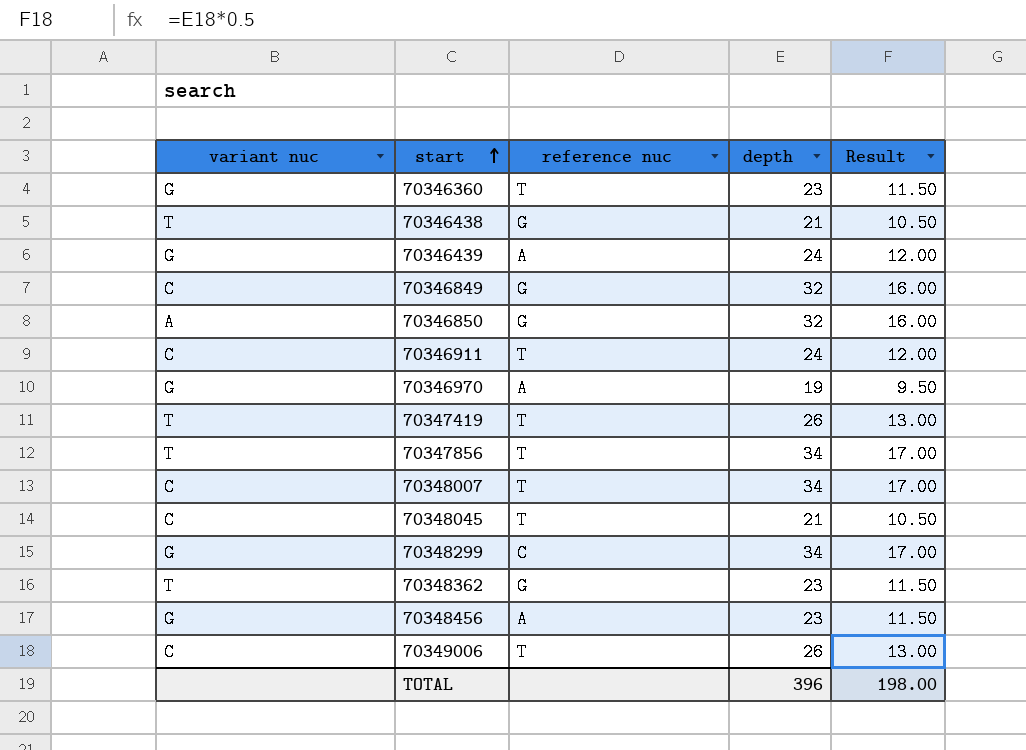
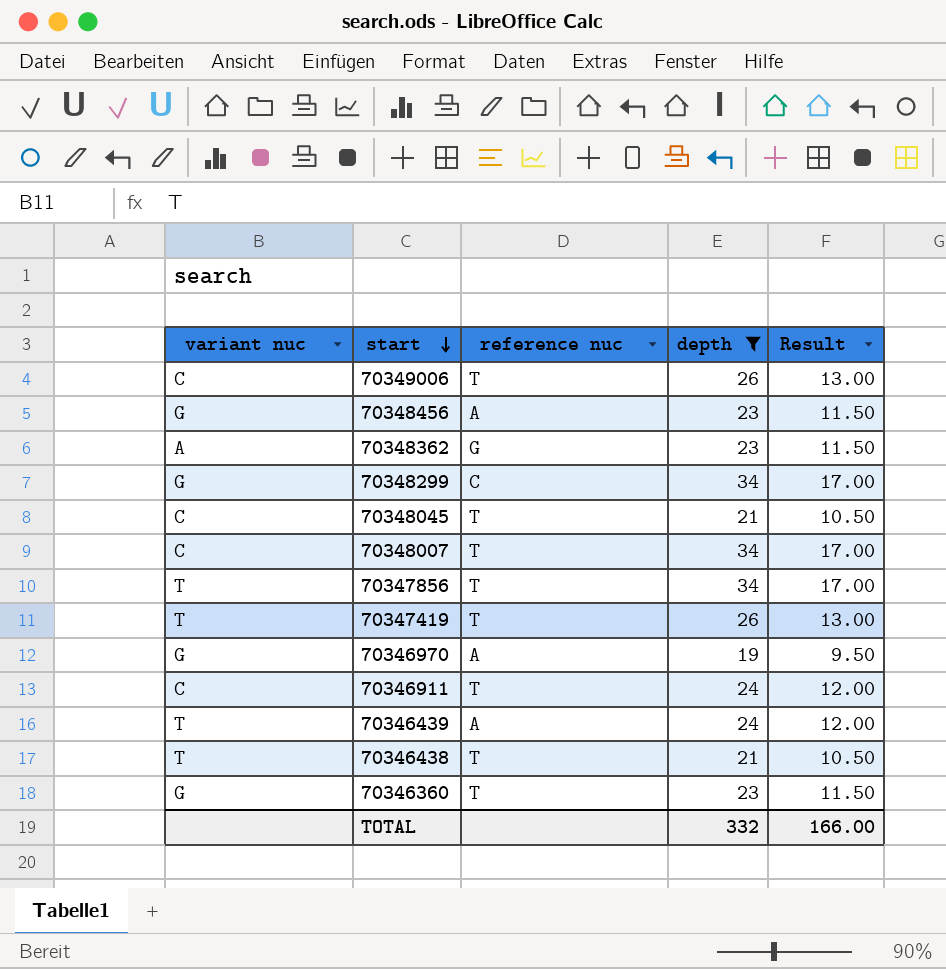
filter: none -> depth != 32
row order: start ascending -> start descending
70348362 | variant nuc: T -> A
70346439 | variant nuc: G -> T
70346438 | reference nuc: G -> T
TOTAL | depth: 396 -> 332
TOTAL | Result: 198.00 -> 166.00

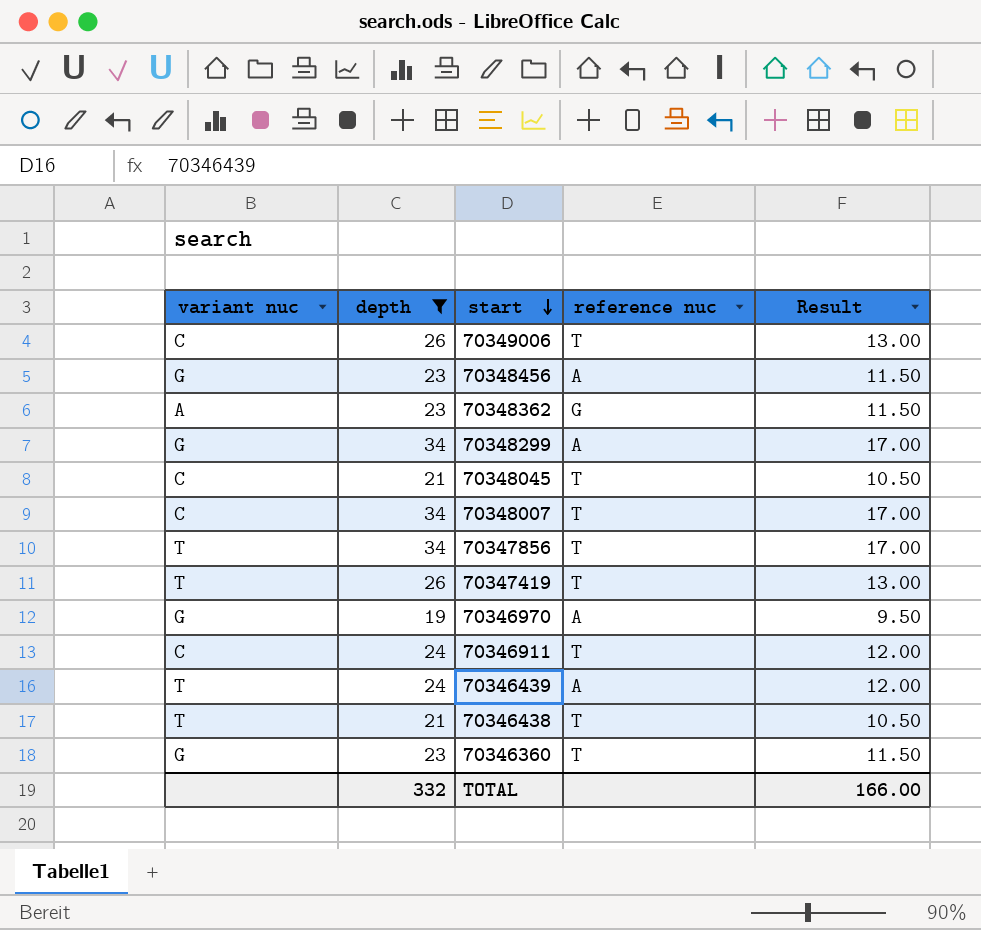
column depth | position: 4 -> 2
70348299 | reference nuc: C -> A

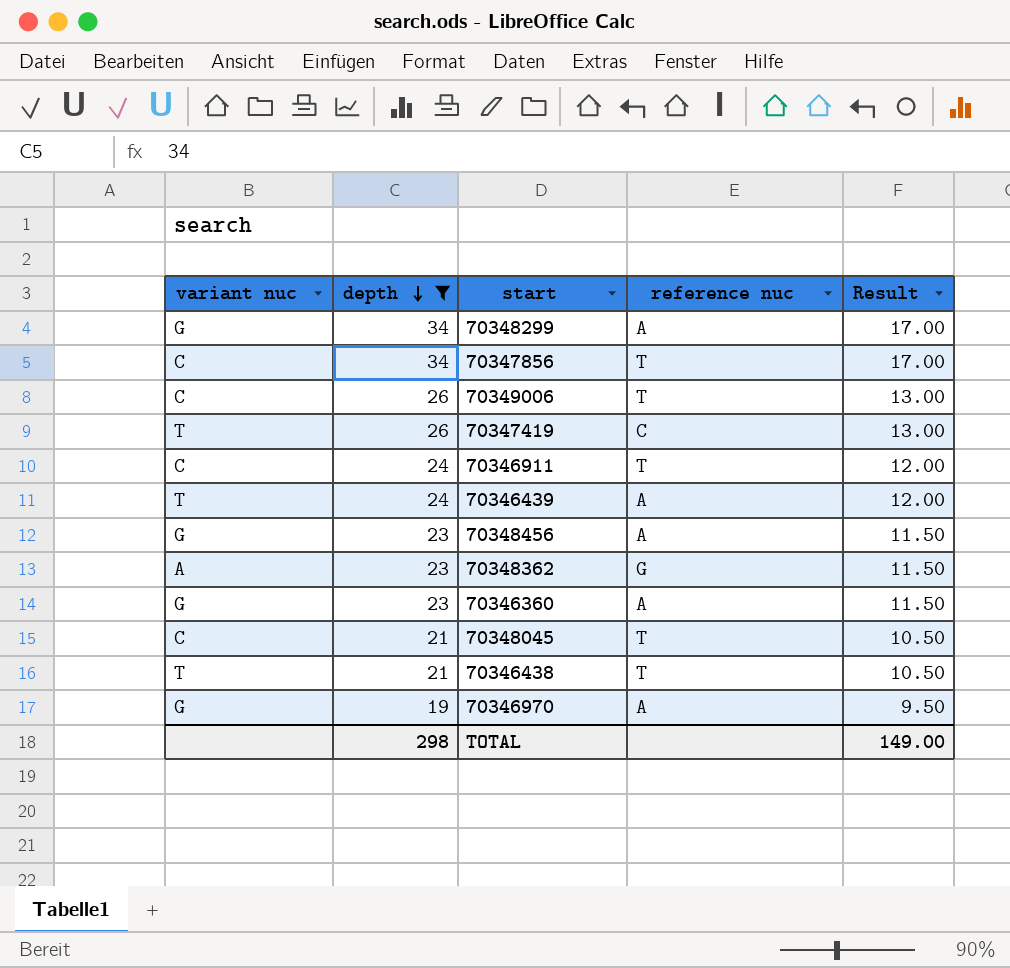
row order: start descending -> depth descending
row 70348007: C | 34 | T | 17.00 -> none
70347856 | variant nuc: T -> C
70347419 | reference nuc: T -> C
70346360 | reference nuc: T -> A
TOTAL | depth: 332 -> 298
TOTAL | Result: 166.00 -> 149.00

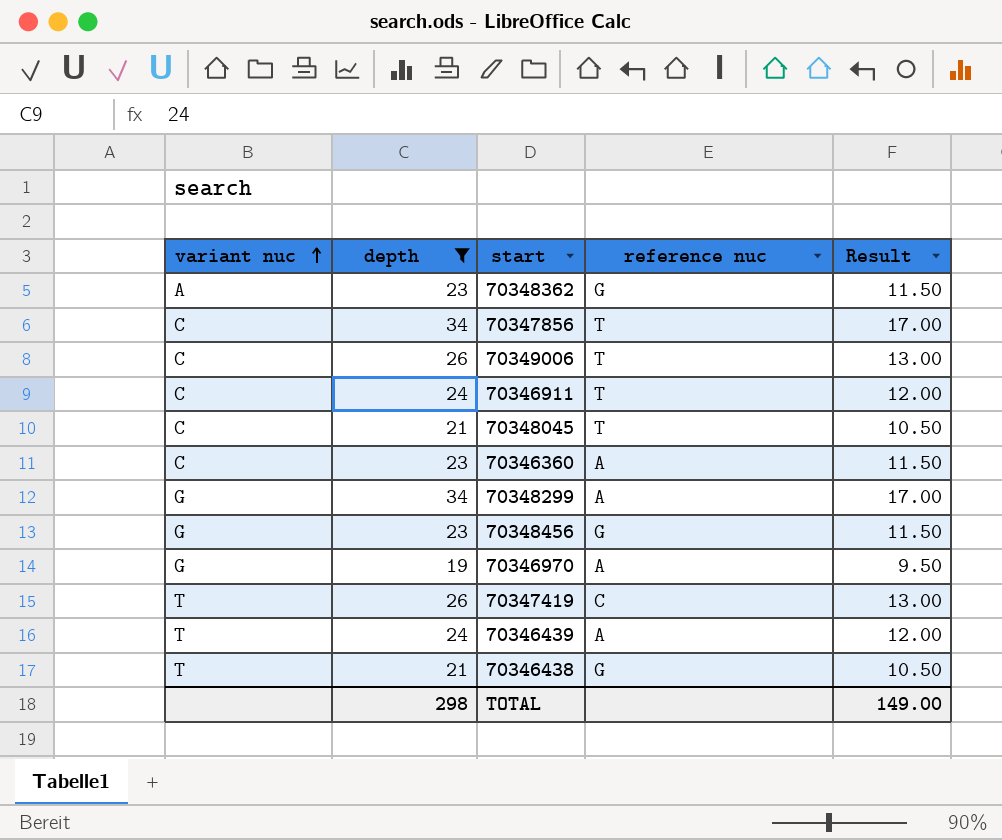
row order: depth descending -> variant nuc ascending
70346360 | variant nuc: G -> C
70348456 | reference nuc: A -> G
70346438 | reference nuc: T -> G

